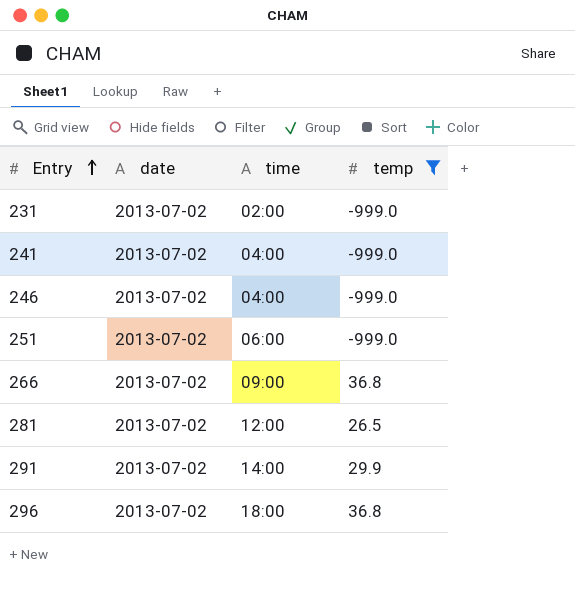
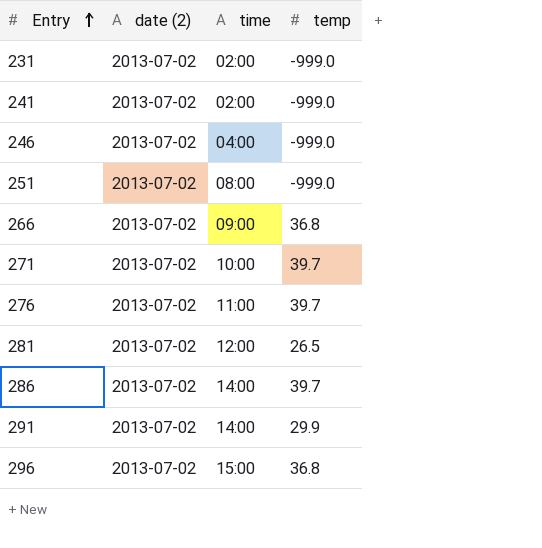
filter: temp != 39.7 -> none
column name: date -> date (2)
241 | time: 04:00 -> 02:00
251 | time: 06:00 -> 08:00
296 | time: 18:00 -> 15:00

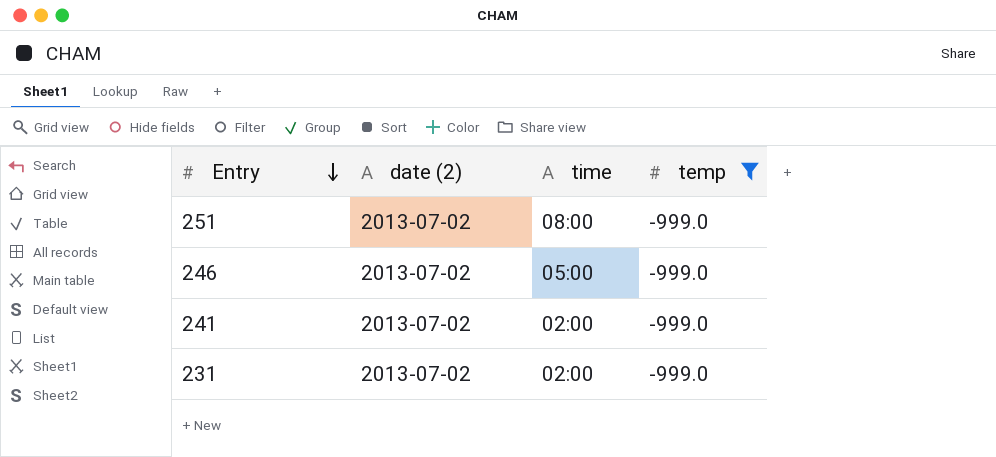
filter: none -> temp = -999.0
row order: Entry ascending -> Entry descending
246 | time: 04:00 -> 05:00

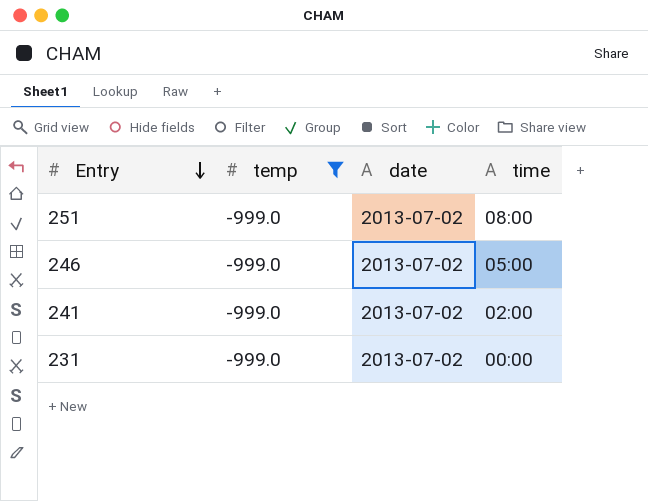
column temp | position: 4 -> 2
column name: date (2) -> date
231 | time: 02:00 -> 00:00

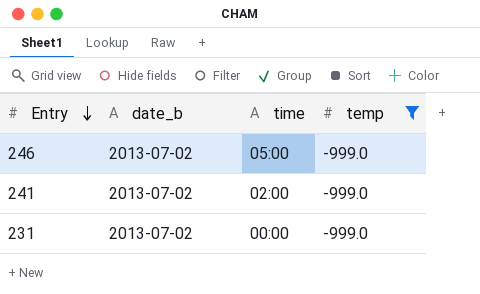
column name: date -> date_b
column temp | position: 2 -> 4
row 251: -999.0 | 2013-07-02 | 08:00 -> none

